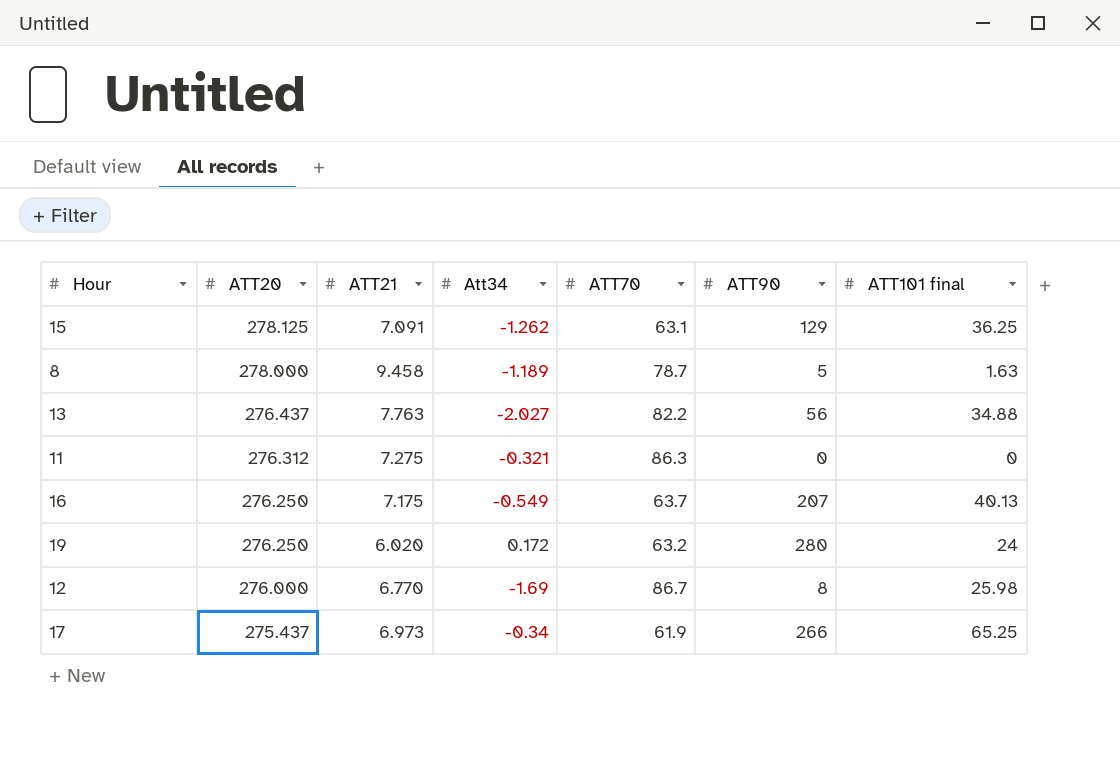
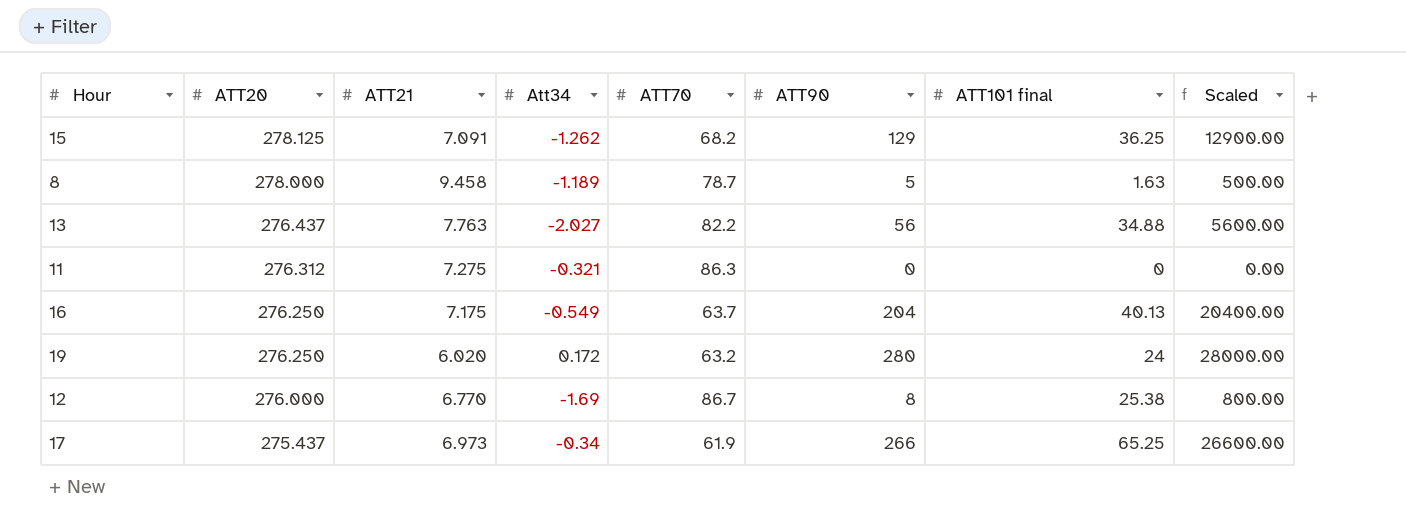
column Scaled | formula: none -> [ATT90] * 100
15 | ATT70: 63.1 -> 68.2
16 | ATT90: 207 -> 204
12 | ATT101 final: 25.98 -> 25.38

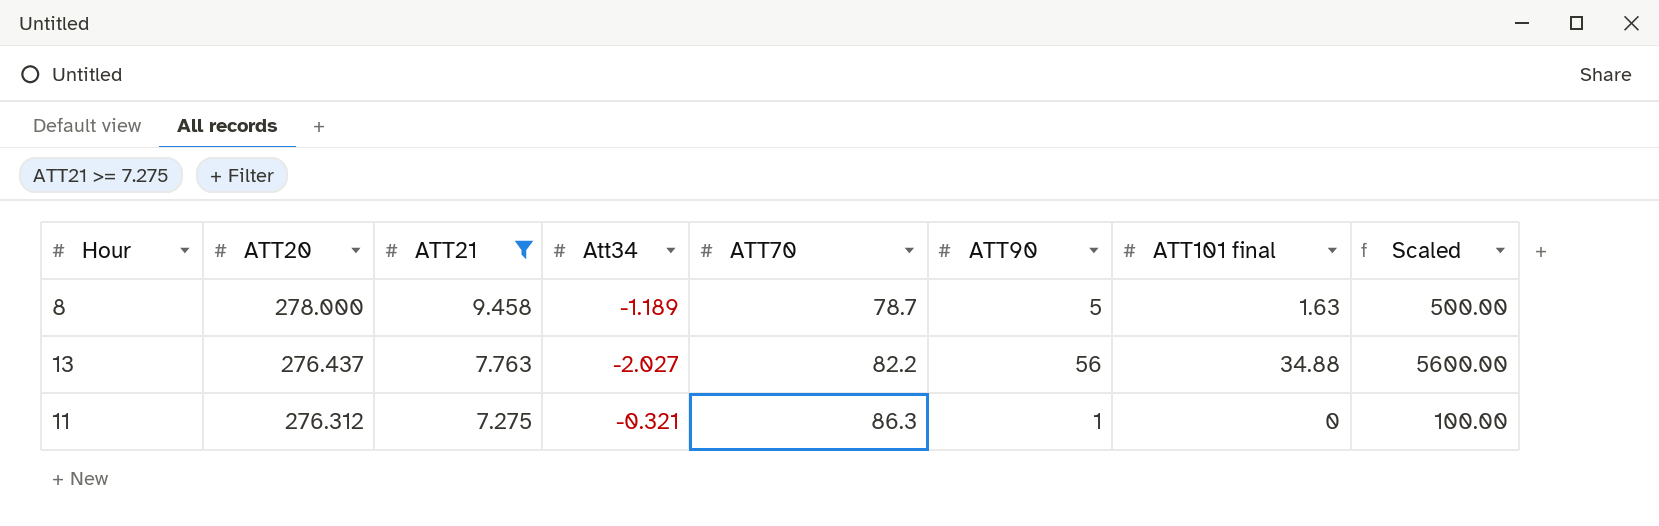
filter: none -> ATT21 >= 7.275
11 | ATT90: 0 -> 1
11 | Scaled: 0.00 -> 100.00

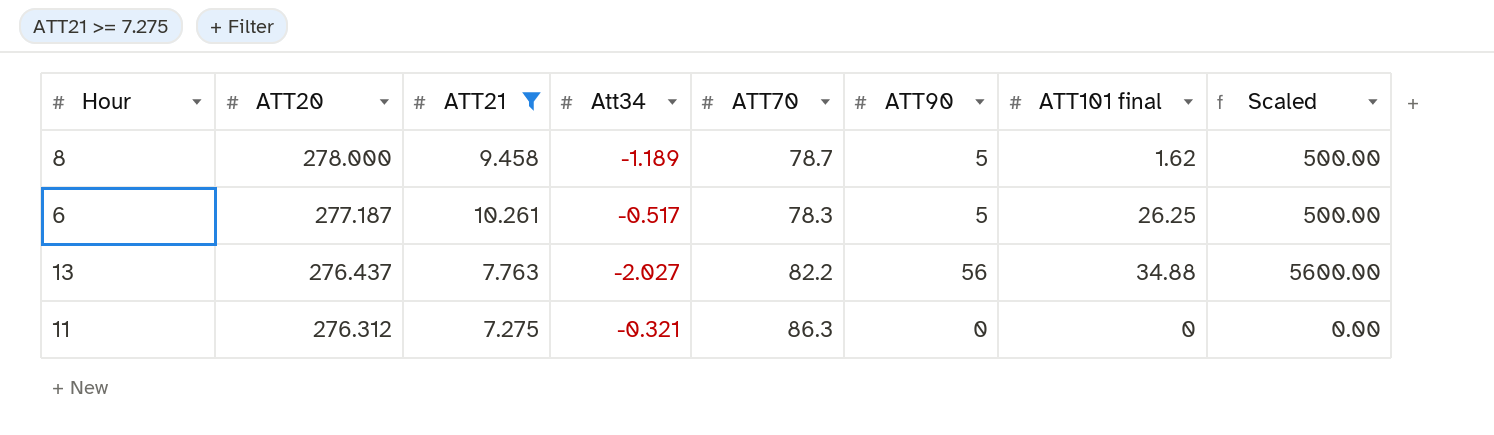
8 | ATT101 final: 1.63 -> 1.62
row 6: none -> 277.187 | 10.261 | -0.517 | 78.3 | 5 | 26.25 | 500.00
11 | ATT90: 1 -> 0
11 | Scaled: 100.00 -> 0.00

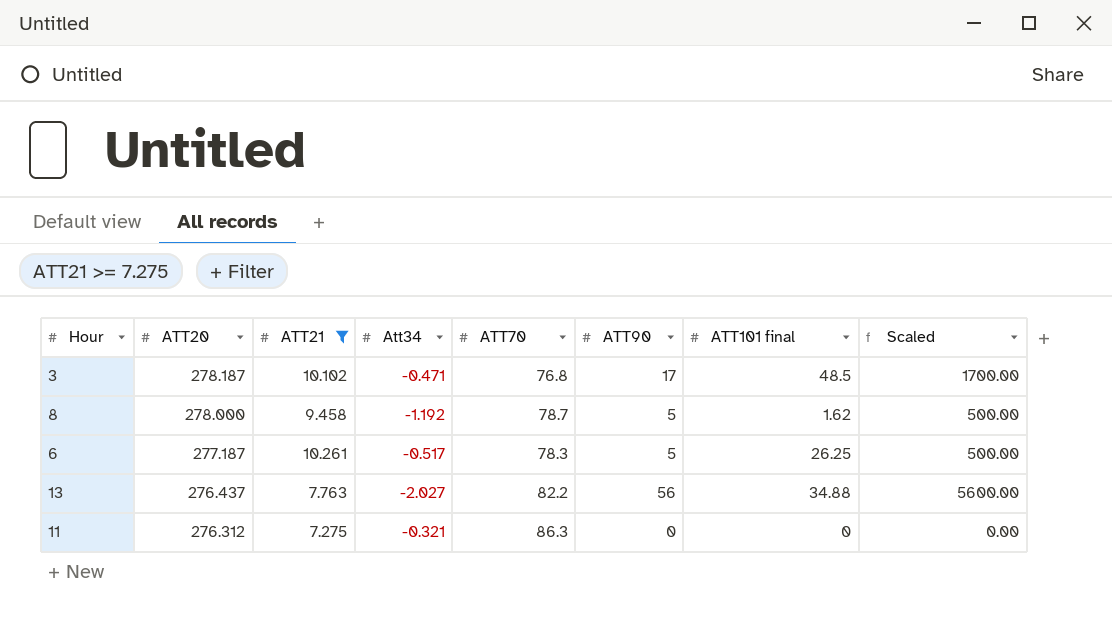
row 3: none -> 278.187 | 10.102 | -0.471 | 76.8 | 17 | 48.5 | 1700.00
8 | Att34: -1.189 -> -1.192

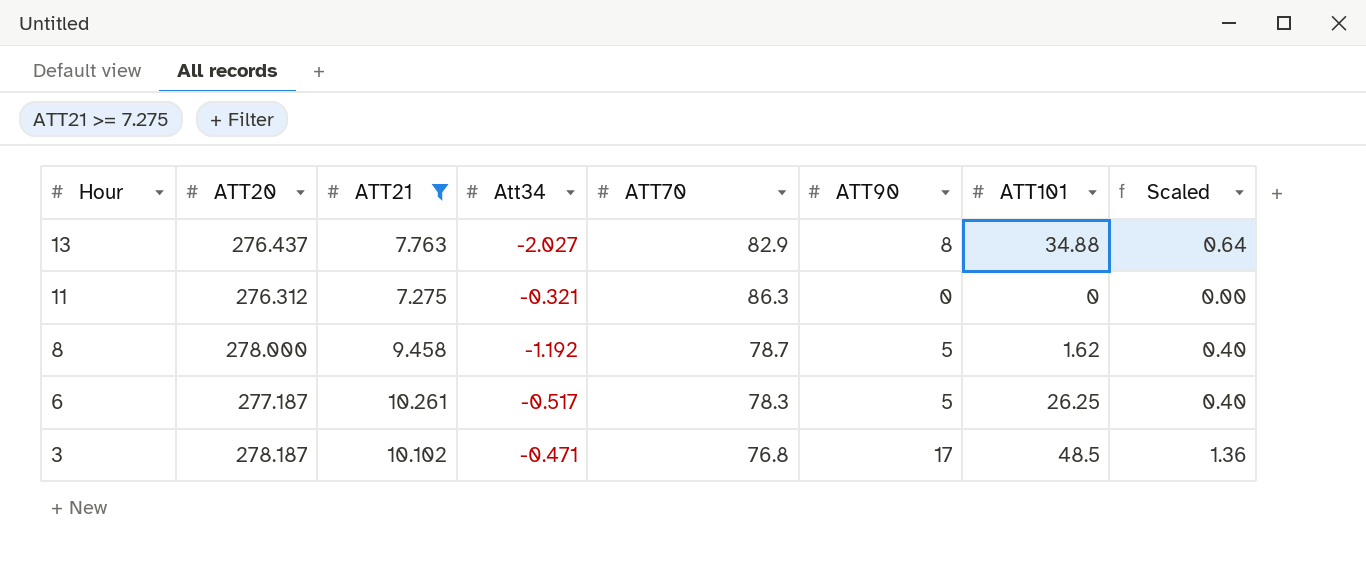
row order: ATT20 descending -> Hour descending
column name: ATT101 final -> ATT101
column Scaled | formula: [ATT90] * 100 -> [ATT90] * 0.08
13 | ATT70: 82.2 -> 82.9
13 | ATT90: 56 -> 8

